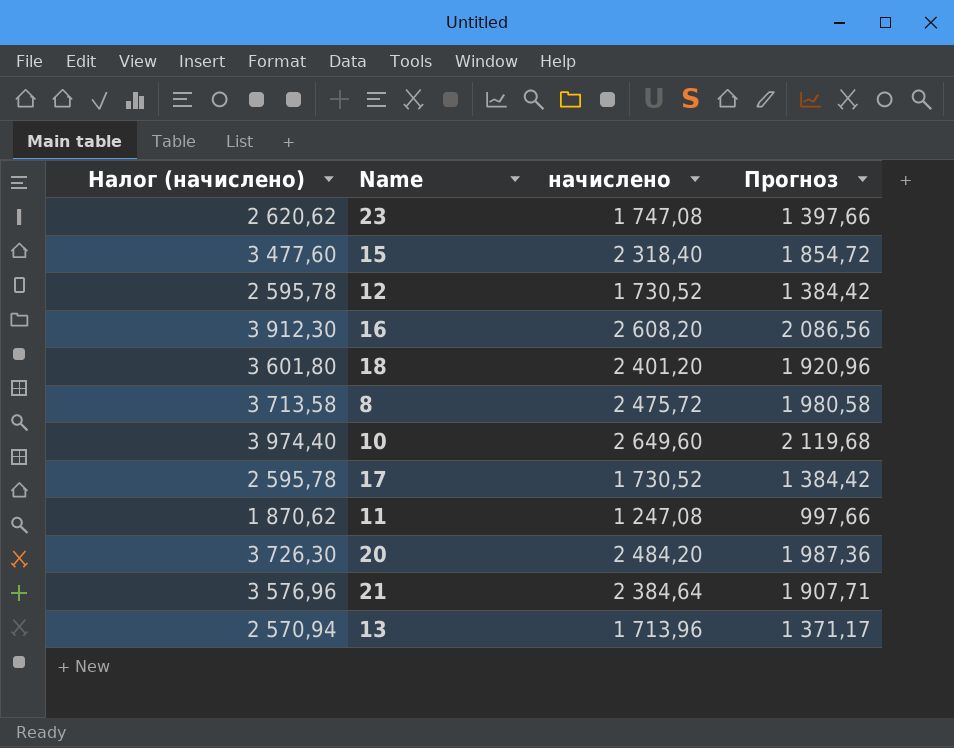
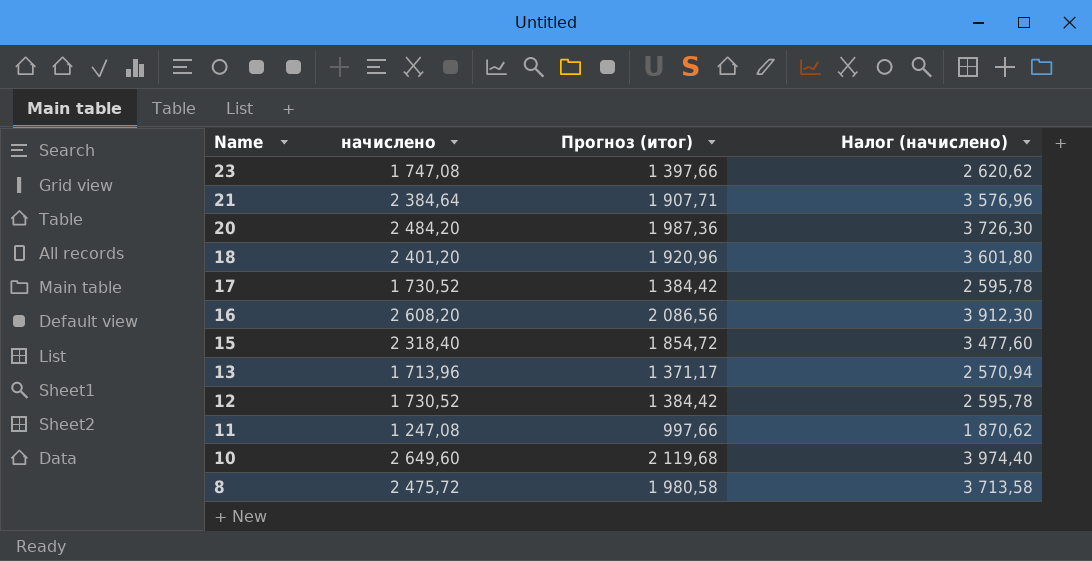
row order: none -> Name descending
column name: Прогноз -> Прогноз (итог)
column Налог (начислено) | position: 1 -> 4

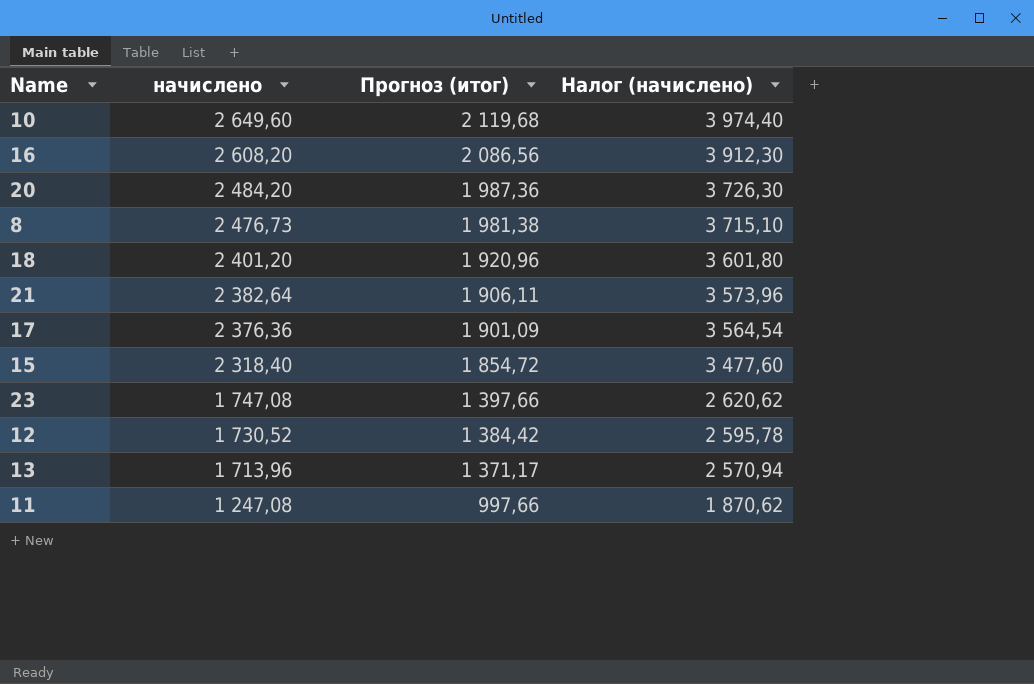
row order: Name descending -> начислено descending
8 | начислено: 2 475,72 -> 2 476,73
8 | Прогноз (итог): 1 980,58 -> 1 981,38
8 | Налог (начислено): 3 713,58 -> 3 715,10
21 | начислено: 2 384,64 -> 2 382,64
21 | Прогноз (итог): 1 907,71 -> 1 906,11
21 | Налог (начислено): 3 576,96 -> 3 573,96
17 | начислено: 1 730,52 -> 2 376,36
17 | Прогноз (итог): 1 384,42 -> 1 901,09
17 | Налог (начислено): 2 595,78 -> 3 564,54

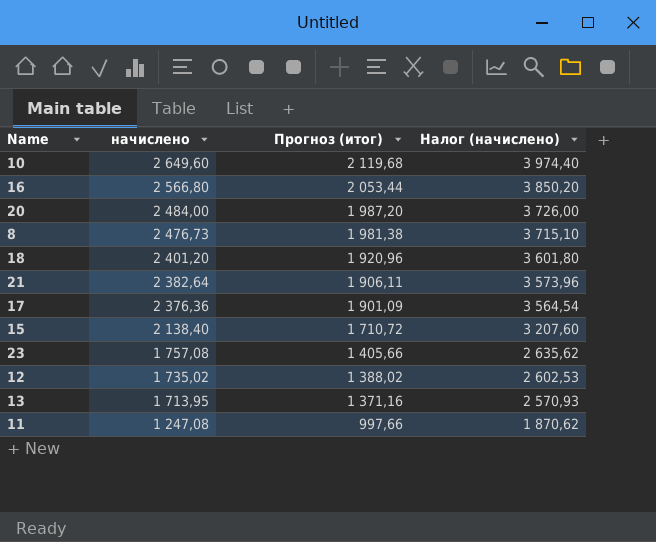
16 | начислено: 2 608,20 -> 2 566,80
16 | Прогноз (итог): 2 086,56 -> 2 053,44
16 | Налог (начислено): 3 912,30 -> 3 850,20
20 | начислено: 2 484,20 -> 2 484,00
20 | Прогноз (итог): 1 987,36 -> 1 987,20
20 | Налог (начислено): 3 726,30 -> 3 726,00
15 | начислено: 2 318,40 -> 2 138,40
15 | Прогноз (итог): 1 854,72 -> 1 710,72
15 | Налог (начислено): 3 477,60 -> 3 207,60
23 | начислено: 1 747,08 -> 1 757,08
23 | Прогноз (итог): 1 397,66 -> 1 405,66
23 | Налог (начислено): 2 620,62 -> 2 635,62
12 | начислено: 1 730,52 -> 1 735,02
12 | Прогноз (итог): 1 384,42 -> 1 388,02
12 | Налог (начислено): 2 595,78 -> 2 602,53
13 | начислено: 1 713,96 -> 1 713,95
13 | Прогноз (итог): 1 371,17 -> 1 371,16
13 | Налог (начислено): 2 570,94 -> 2 570,93

